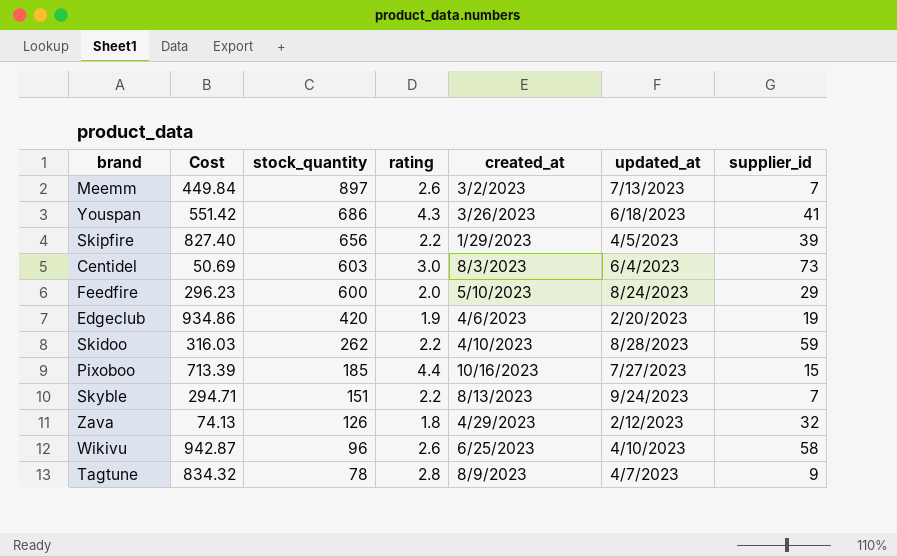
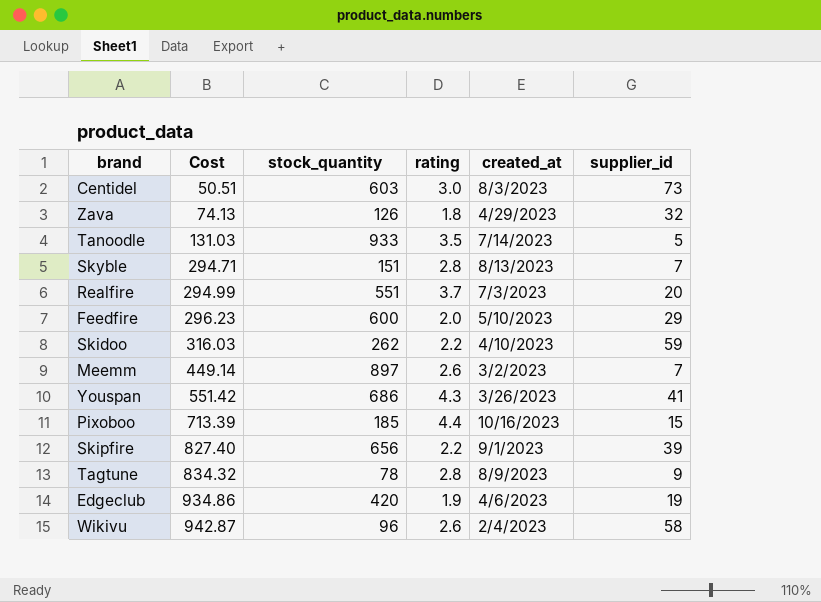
row order: stock_quantity descending -> Cost ascending
column updated_at | position: 6 -> none
Centidel | Cost: 50.69 -> 50.51
row Tanoodle: none -> 131.03 | 933 | 3.5 | 7/14/2023 | 5
Skyble | rating: 2.2 -> 2.8
row Realfire: none -> 294.99 | 551 | 3.7 | 7/3/2023 | 20
Meemm | Cost: 449.84 -> 449.14
Skipfire | created_at: 1/29/2023 -> 9/1/2023
Wikivu | created_at: 6/25/2023 -> 2/4/2023

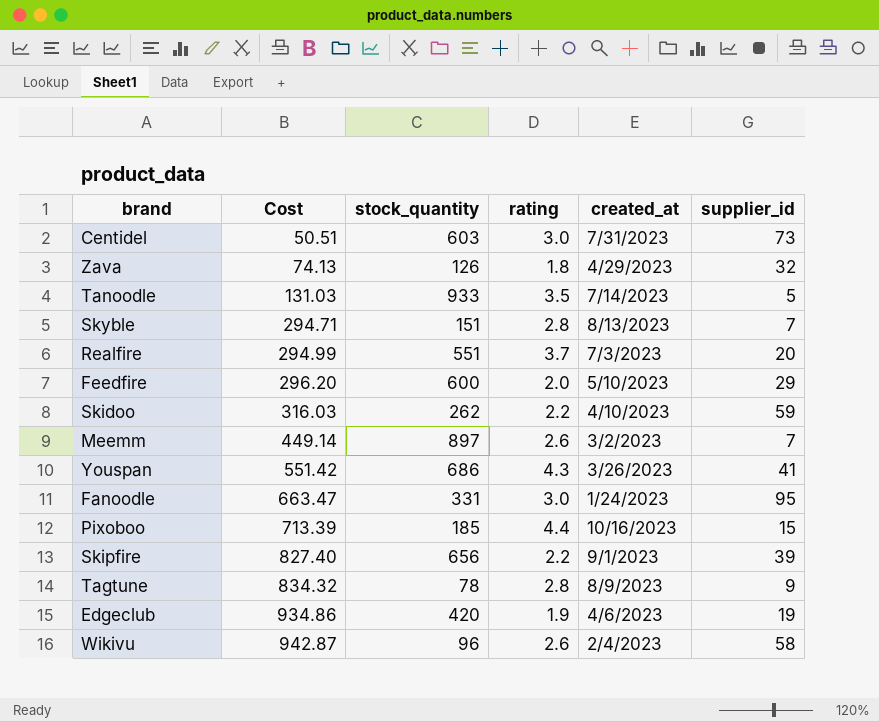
Centidel | created_at: 8/3/2023 -> 7/31/2023
Feedfire | Cost: 296.23 -> 296.20
row Fanoodle: none -> 663.47 | 331 | 3.0 | 1/24/2023 | 95

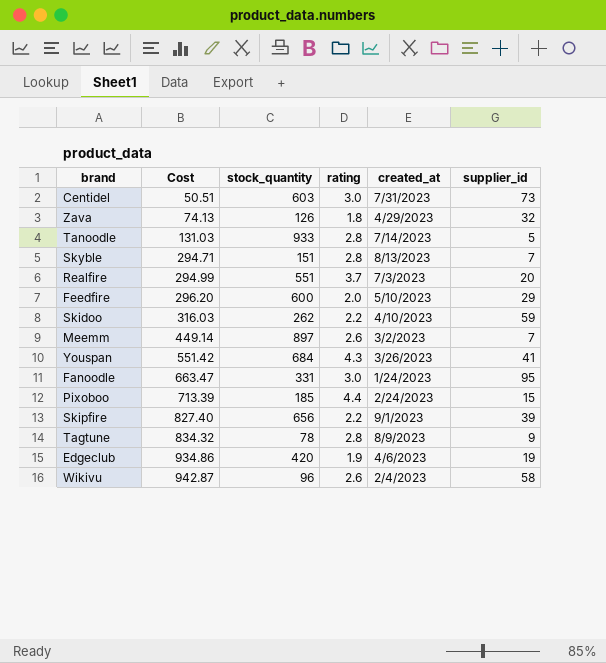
Tanoodle | rating: 3.5 -> 2.8
Youspan | stock_quantity: 686 -> 684
Pixoboo | created_at: 10/16/2023 -> 2/24/2023

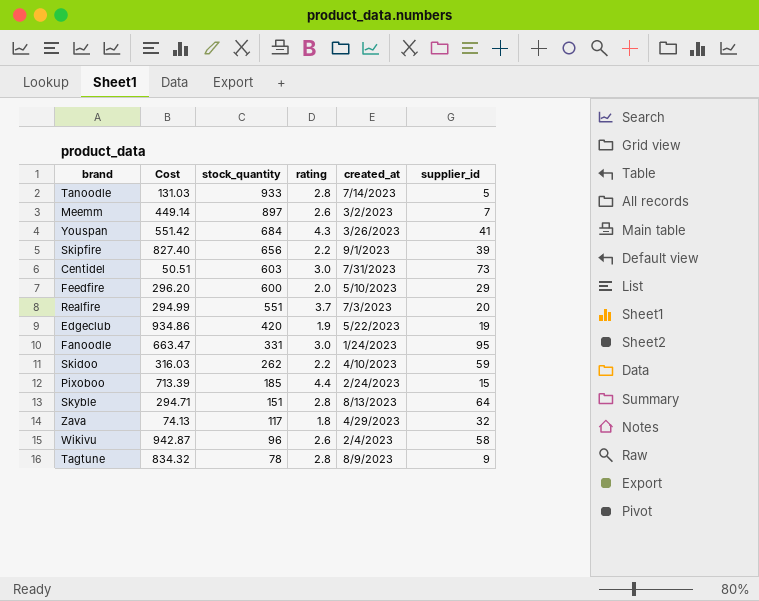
row order: Cost ascending -> stock_quantity descending
Edgeclub | created_at: 4/6/2023 -> 5/22/2023
Skyble | supplier_id: 7 -> 64
Zava | stock_quantity: 126 -> 117

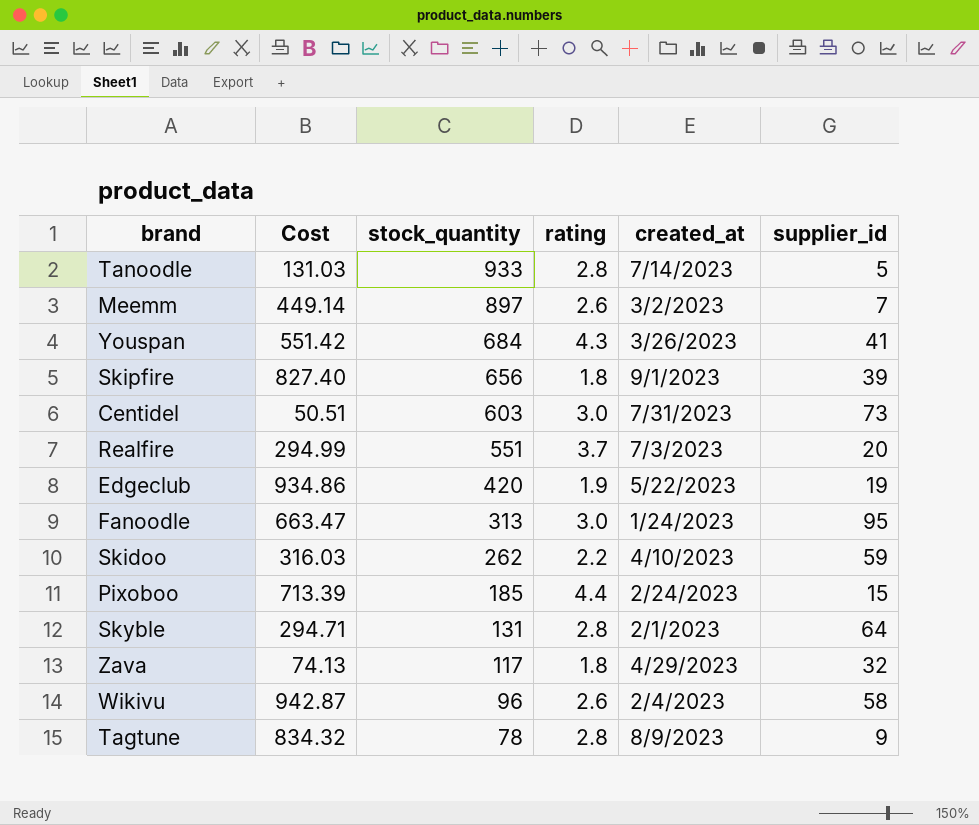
row Feedfire: 296.20 | 600 | 2.0 | 5/10/2023 | 29 -> none
Skipfire | rating: 2.2 -> 1.8
Fanoodle | stock_quantity: 331 -> 313
Skyble | stock_quantity: 151 -> 131
Skyble | created_at: 8/13/2023 -> 2/1/2023

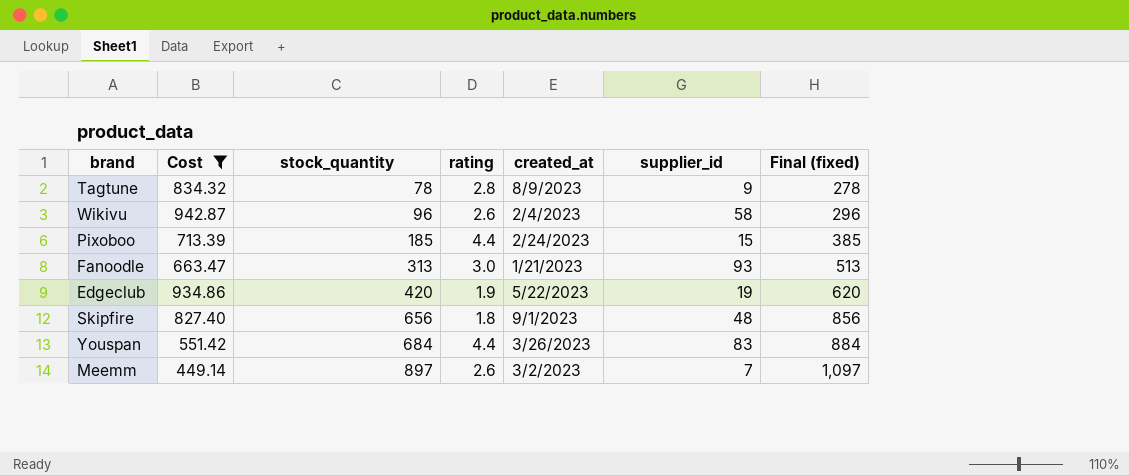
filter: none -> Cost >= 449.14
row order: stock_quantity descending -> stock_quantity ascending
column Final (fixed) | formula: none -> [stock_quantity] + 200
Fanoodle | created_at: 1/24/2023 -> 1/21/2023
Fanoodle | supplier_id: 95 -> 93
Skipfire | supplier_id: 39 -> 48
Youspan | rating: 4.3 -> 4.4
Youspan | supplier_id: 41 -> 83

